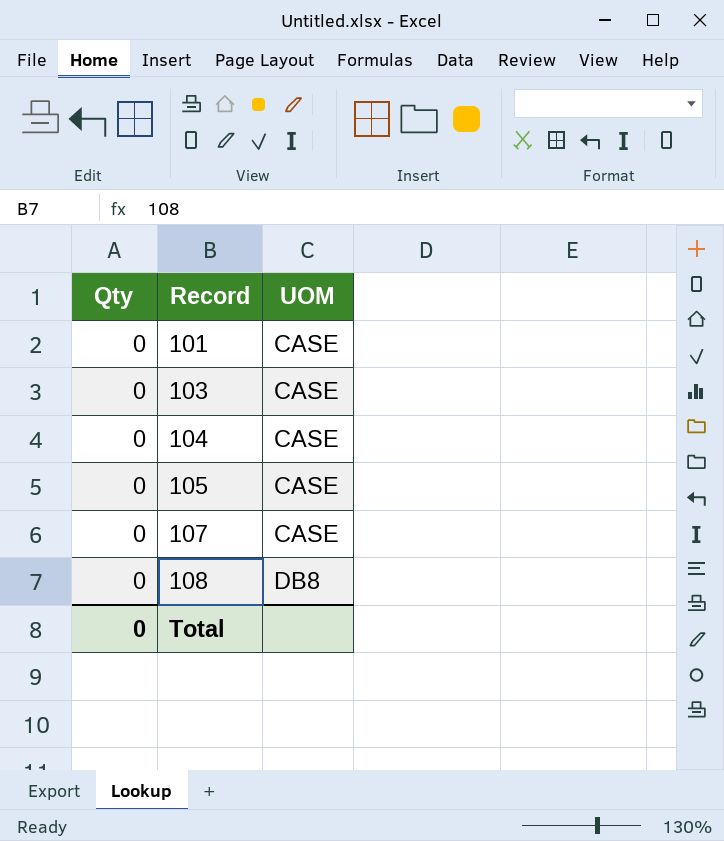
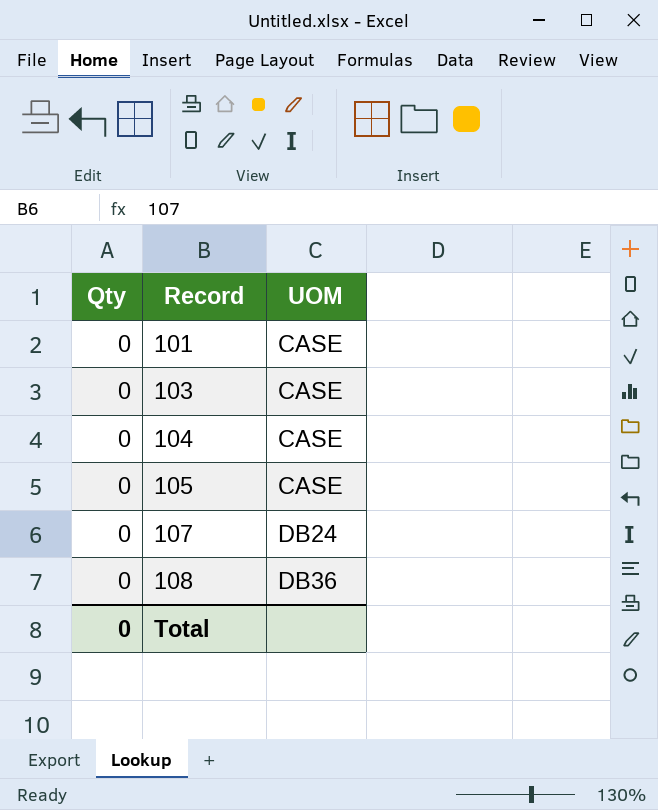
107 | UOM: CASE -> DB24
108 | UOM: DB8 -> DB36

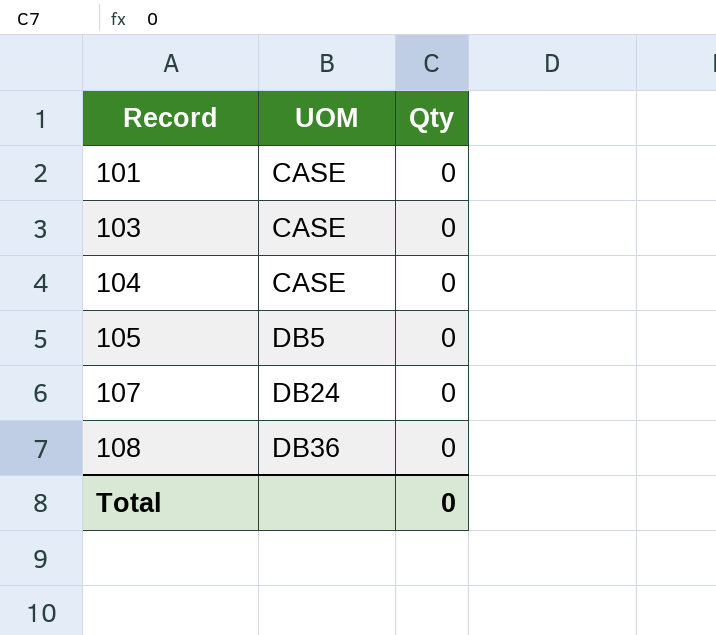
column Qty | position: 1 -> 3
105 | UOM: CASE -> DB5

